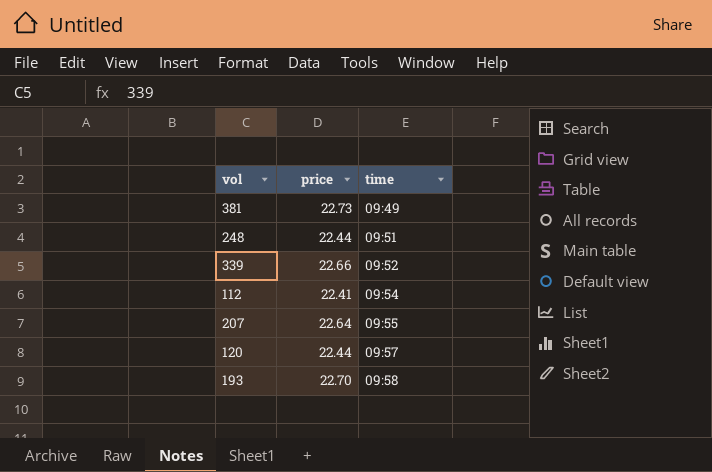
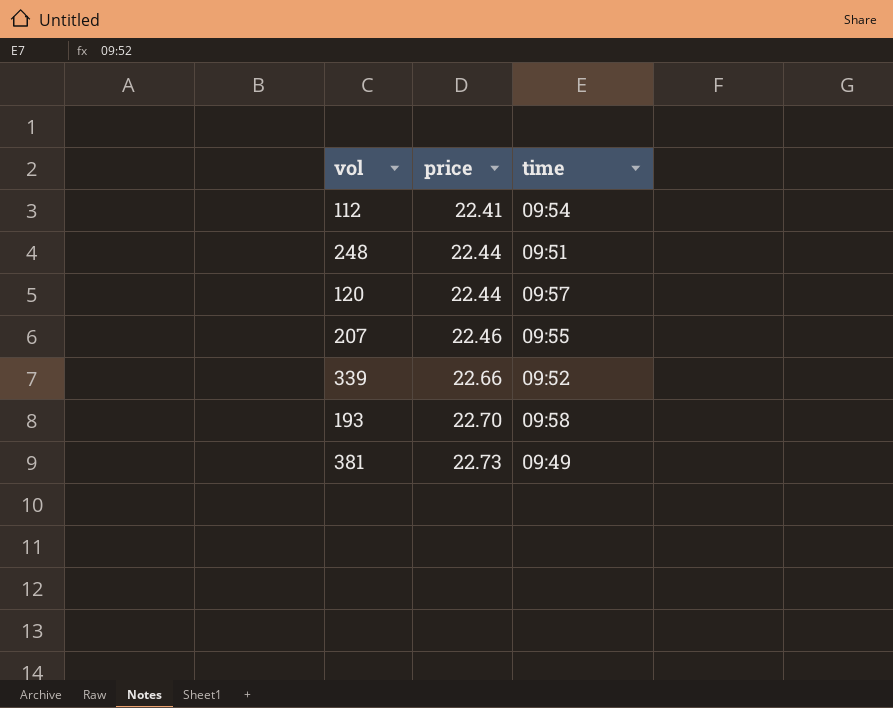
row order: time ascending -> price ascending
207 | price: 22.64 -> 22.46

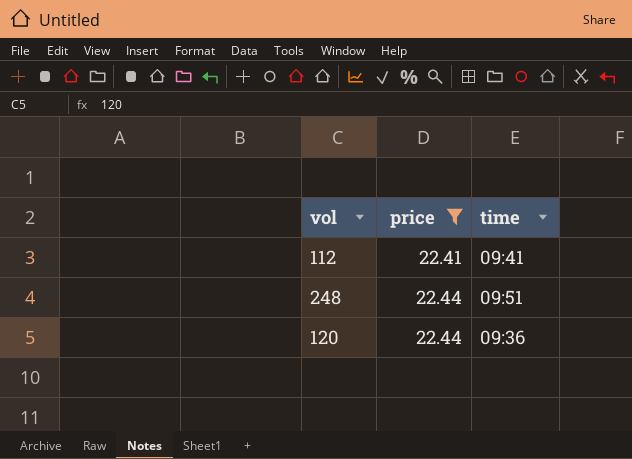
filter: none -> price <= 22.44
112 | time: 09:54 -> 09:41
120 | time: 09:57 -> 09:36

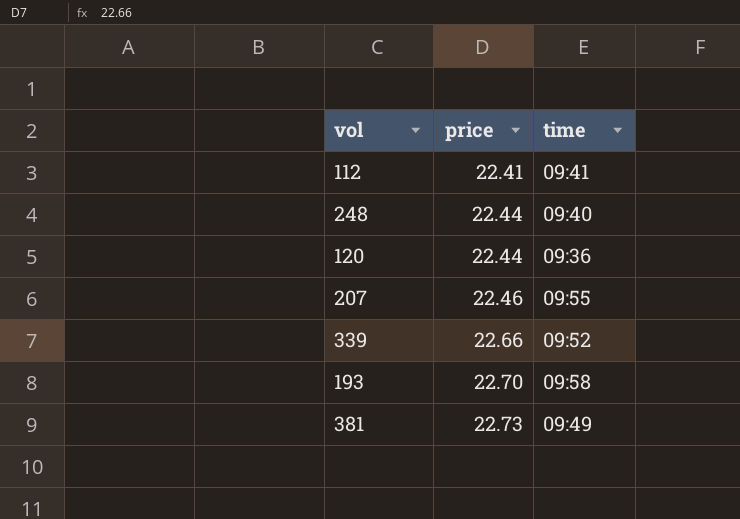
filter: price <= 22.44 -> none
248 | time: 09:51 -> 09:40

